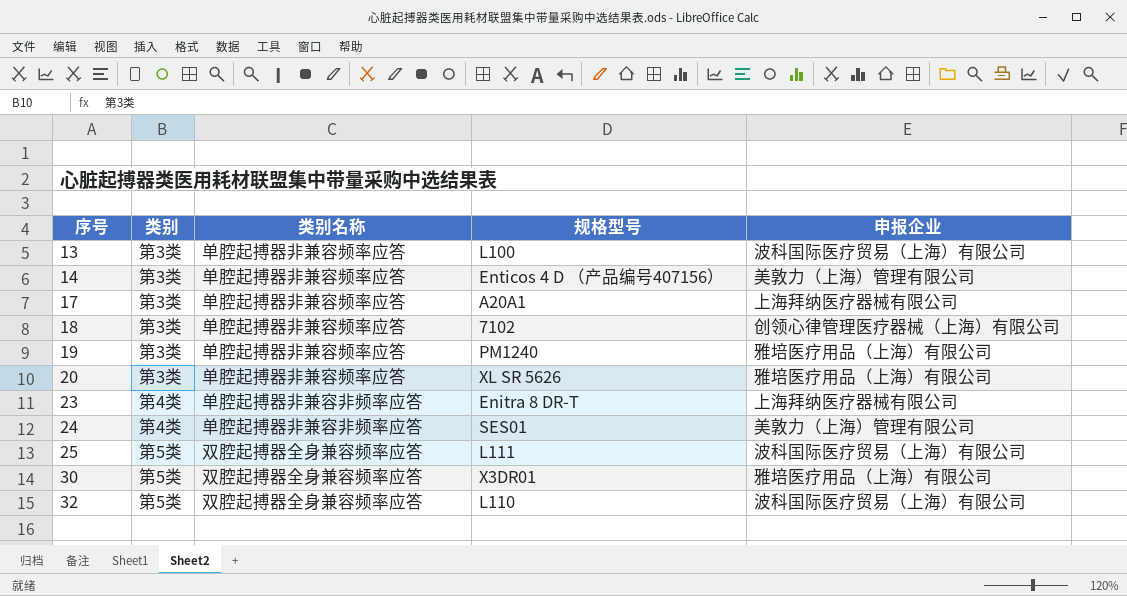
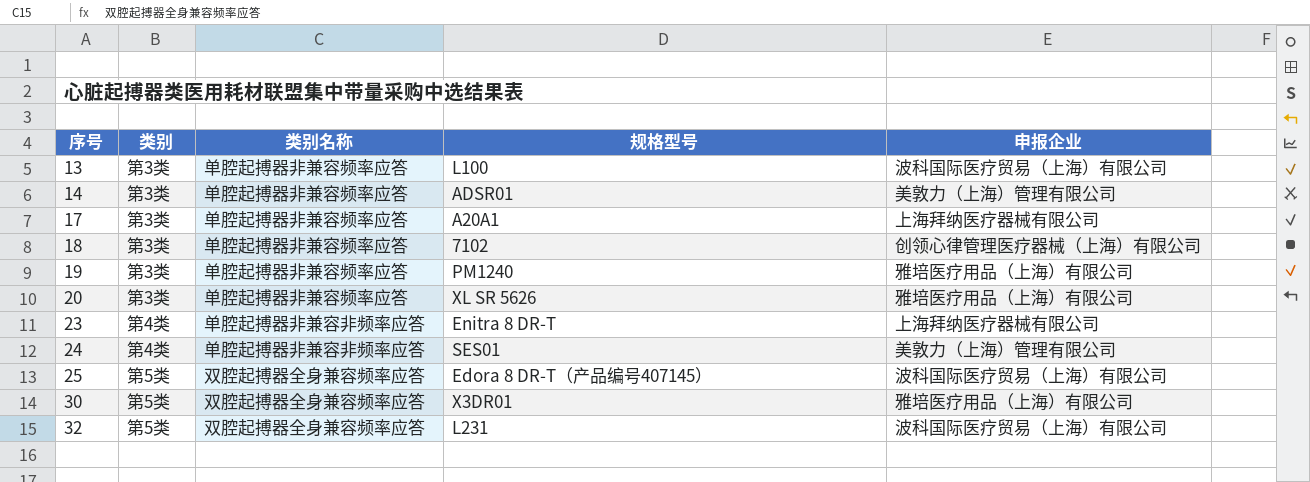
14 | 规格型号: Enticos 4 D （产品编号407156） -> ADSR01
25 | 规格型号: L111 -> Edora 8 DR-T（产品编号407145）
32 | 规格型号: L110 -> L231

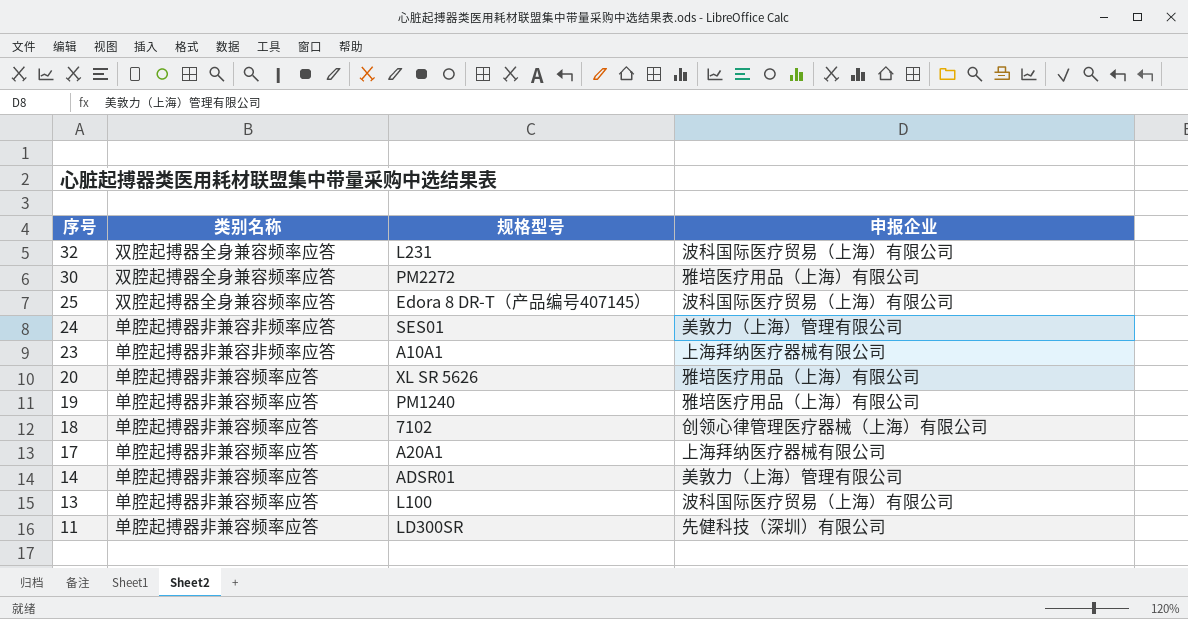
row order: 序号 ascending -> 序号 descending
column 类别 | position: 2 -> none
30 | 规格型号: X3DR01 -> PM2272
23 | 规格型号: Enitra 8 DR-T -> A10A1
row 11: none -> 单腔起搏器非兼容频率应答 | LD300SR | 先健科技（深圳）有限公司

